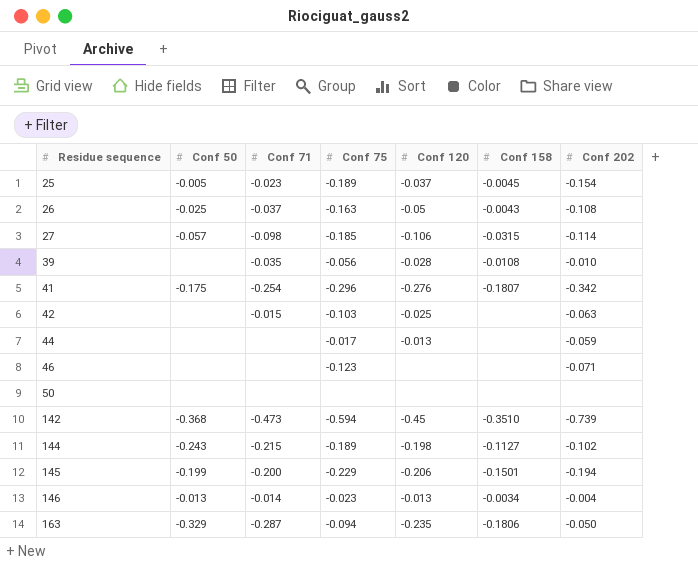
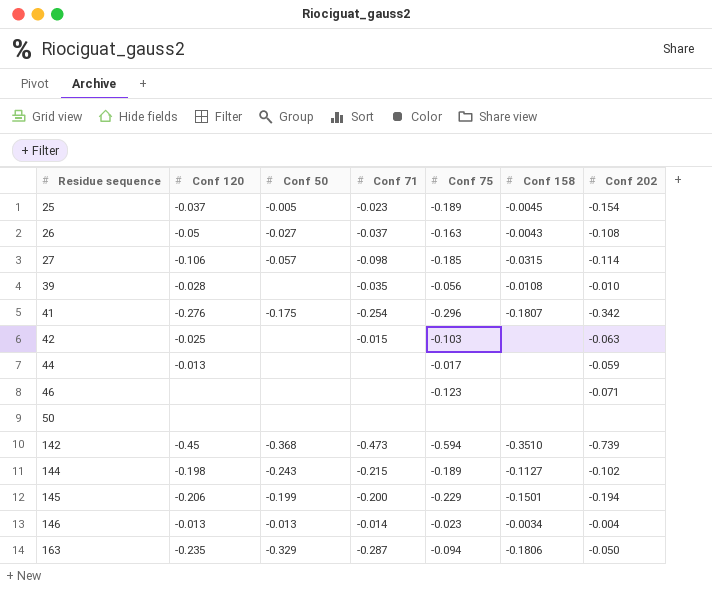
column Conf 120 | position: 5 -> 2
26 | Conf 50: -0.025 -> -0.027

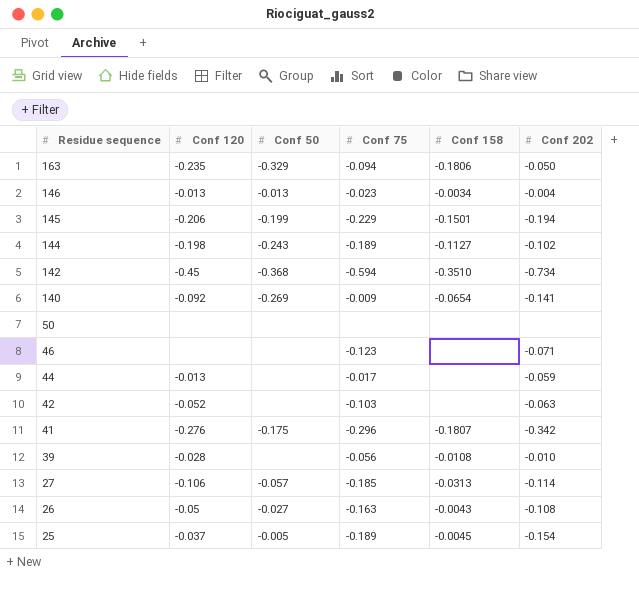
row order: Residue sequence ascending -> Residue sequence descending
column Conf 71 | position: 4 -> none
142 | Conf 202: -0.739 -> -0.734
row 140: none -> -0.092 | -0.269 | -0.009 | -0.0654 | -0.141
42 | Conf 120: -0.025 -> -0.052
27 | Conf 158: -0.0315 -> -0.0313

